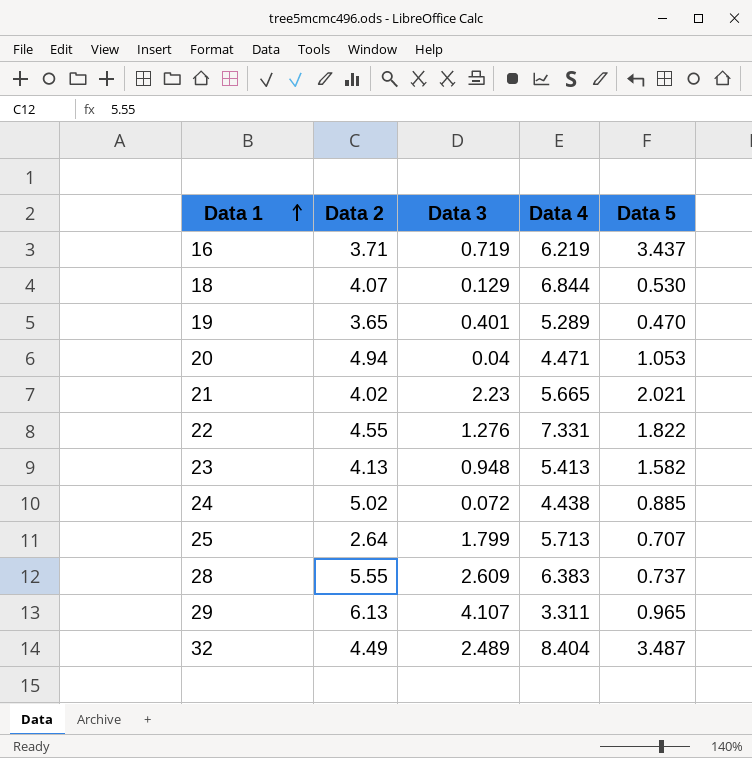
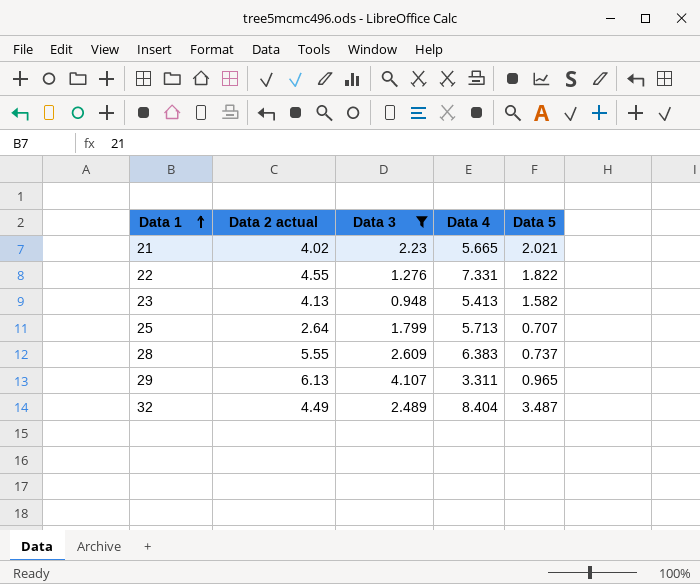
filter: none -> Data 3 >= 0.948
column name: Data 2 -> Data 2 actual

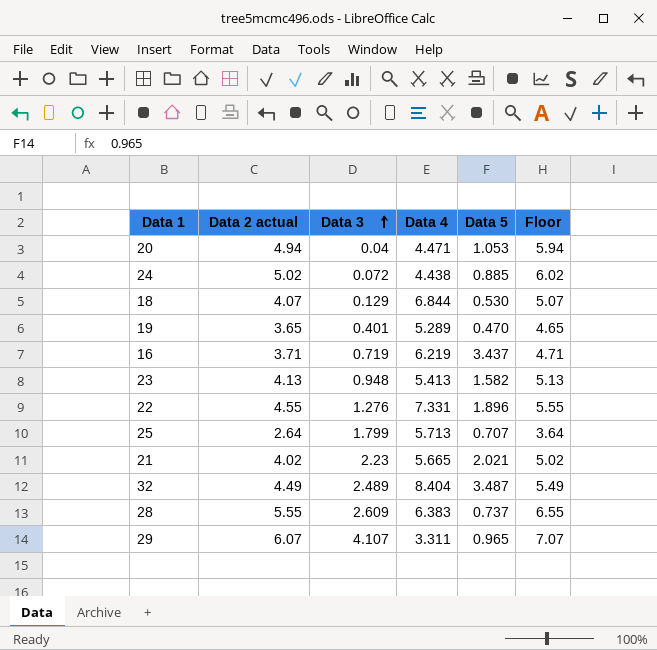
filter: Data 3 >= 0.948 -> none
row order: Data 1 ascending -> Data 3 ascending
column Floor | formula: none -> [Data 2 actual] + 1
22 | Data 5: 1.822 -> 1.896
29 | Data 2 actual: 6.13 -> 6.07

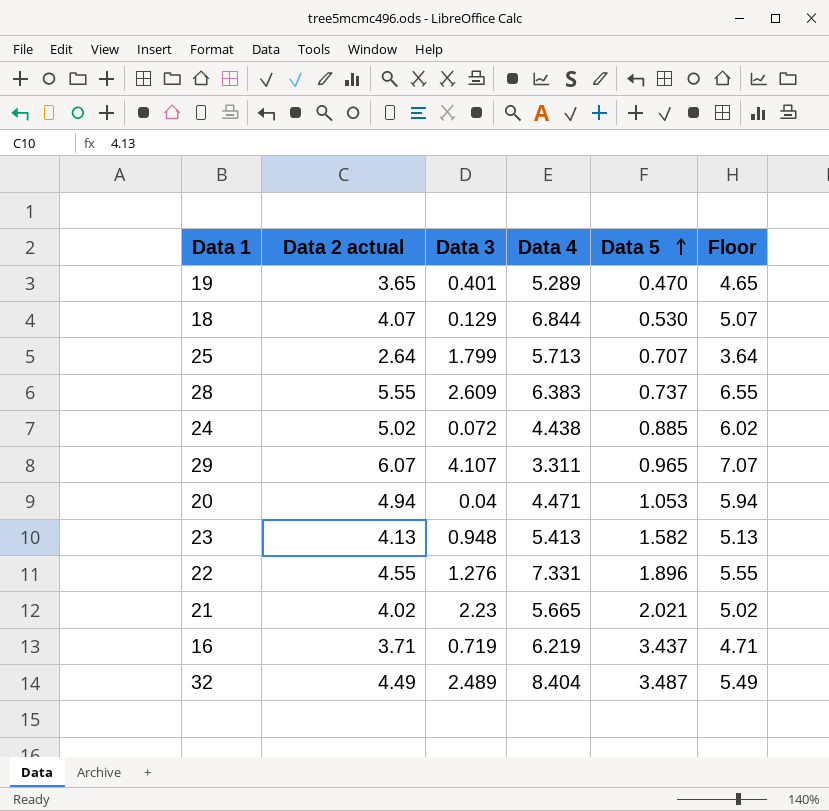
row order: Data 3 ascending -> Data 5 ascending

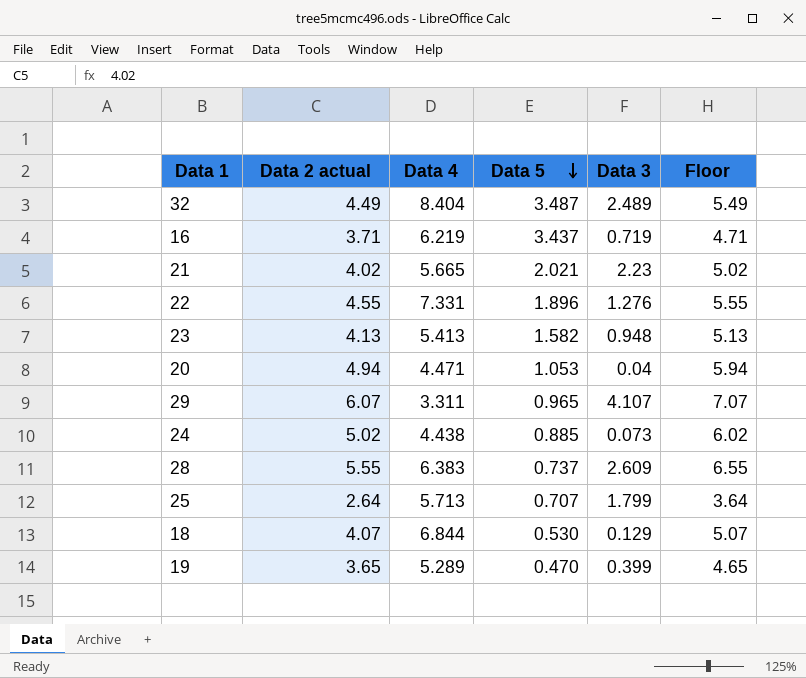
row order: Data 5 ascending -> Data 5 descending
column Data 3 | position: 3 -> 5
24 | Data 3: 0.072 -> 0.073
19 | Data 3: 0.401 -> 0.399

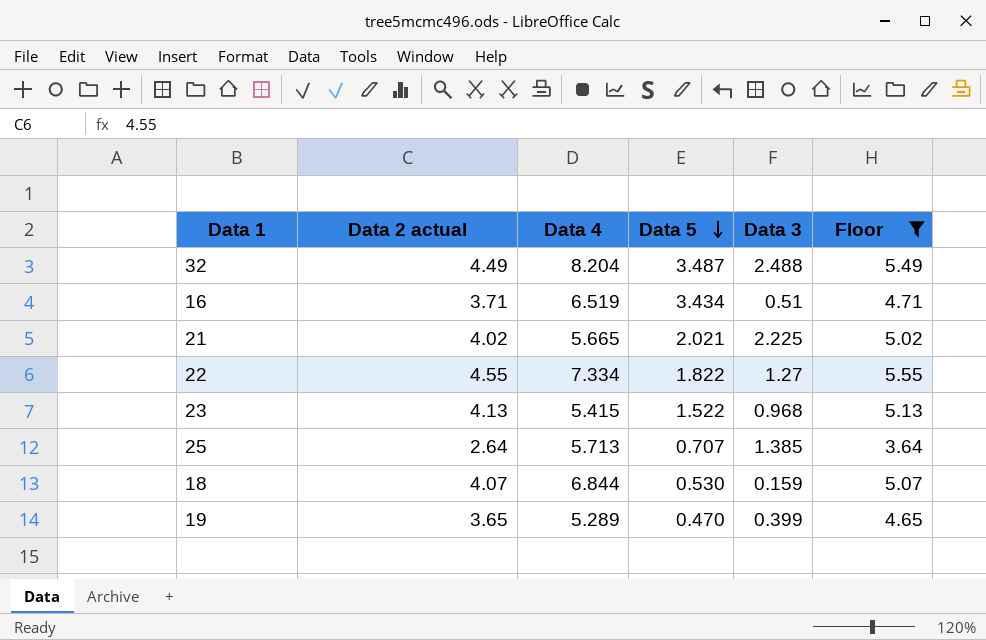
filter: none -> Floor <= 5.55
32 | Data 4: 8.404 -> 8.204
32 | Data 3: 2.489 -> 2.488
16 | Data 4: 6.219 -> 6.519
16 | Data 5: 3.437 -> 3.434
16 | Data 3: 0.719 -> 0.51
21 | Data 3: 2.23 -> 2.225
22 | Data 4: 7.331 -> 7.334
22 | Data 5: 1.896 -> 1.822
22 | Data 3: 1.276 -> 1.27
23 | Data 4: 5.413 -> 5.415
23 | Data 5: 1.582 -> 1.522
23 | Data 3: 0.948 -> 0.968
25 | Data 3: 1.799 -> 1.385
18 | Data 3: 0.129 -> 0.159

